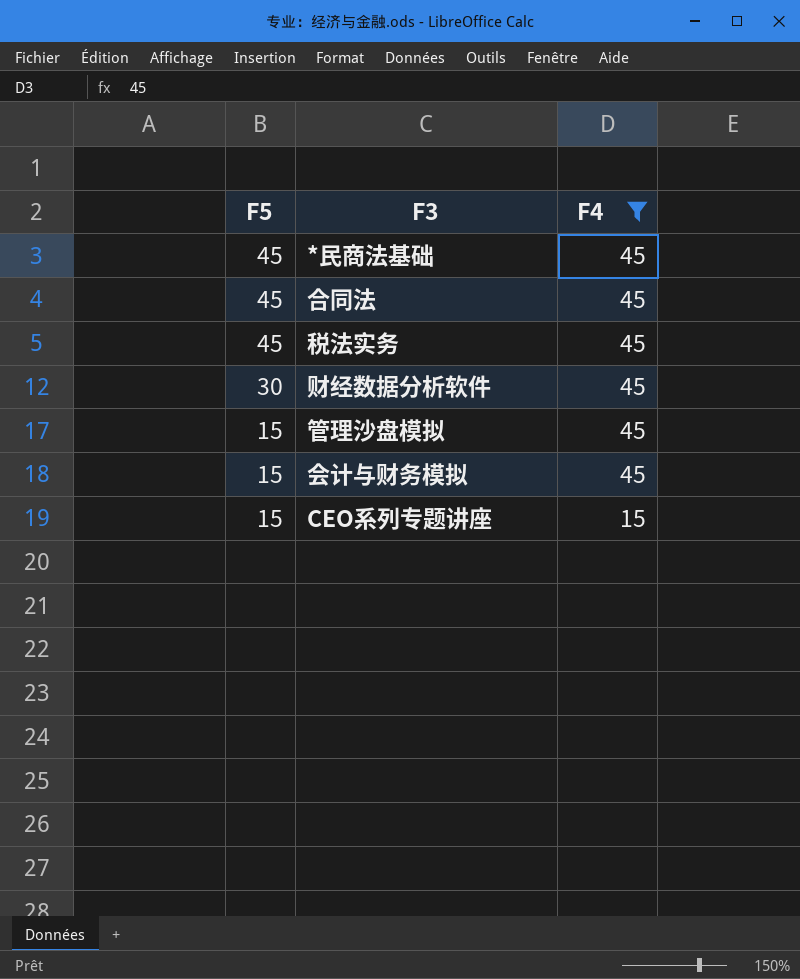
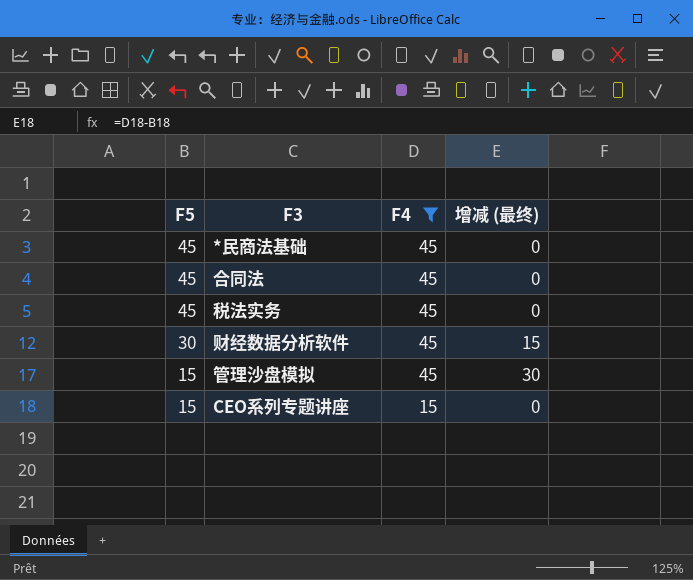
column 增减 (最终) | formula: none -> [F4] - [F5]
row 会计与财务模拟: 15 | 45 -> none

